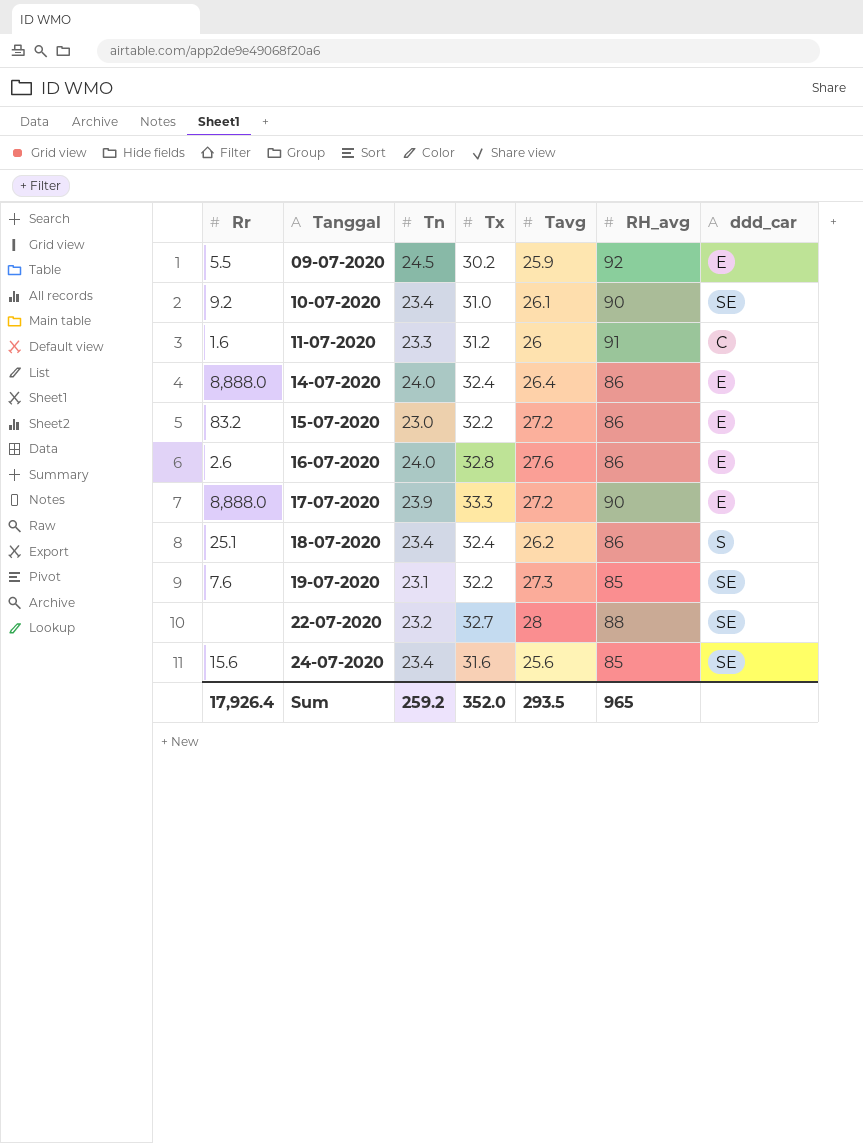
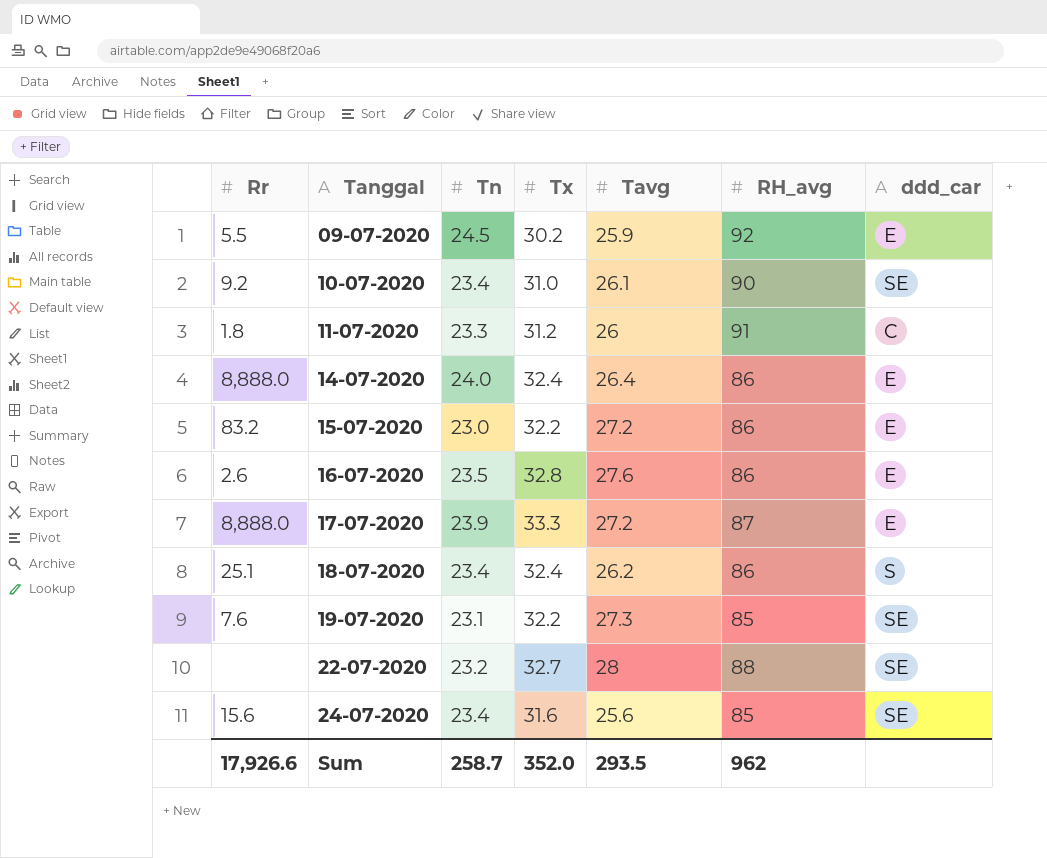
11-07-2020 | Rr: 1.6 -> 1.8
16-07-2020 | Tn: 24.0 -> 23.5
17-07-2020 | RH_avg: 90 -> 87
Sum | Rr: 17,926.4 -> 17,926.6
Sum | Tn: 259.2 -> 258.7
Sum | RH_avg: 965 -> 962

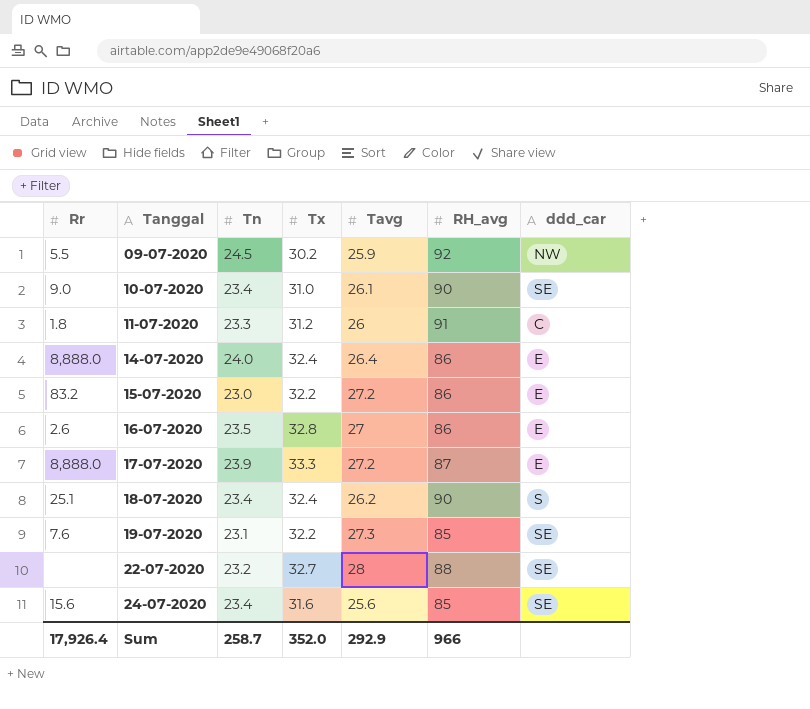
09-07-2020 | ddd_car: E -> NW
10-07-2020 | Rr: 9.2 -> 9.0
16-07-2020 | Tavg: 27.6 -> 27
18-07-2020 | RH_avg: 86 -> 90
Sum | Rr: 17,926.6 -> 17,926.4
Sum | Tavg: 293.5 -> 292.9
Sum | RH_avg: 962 -> 966

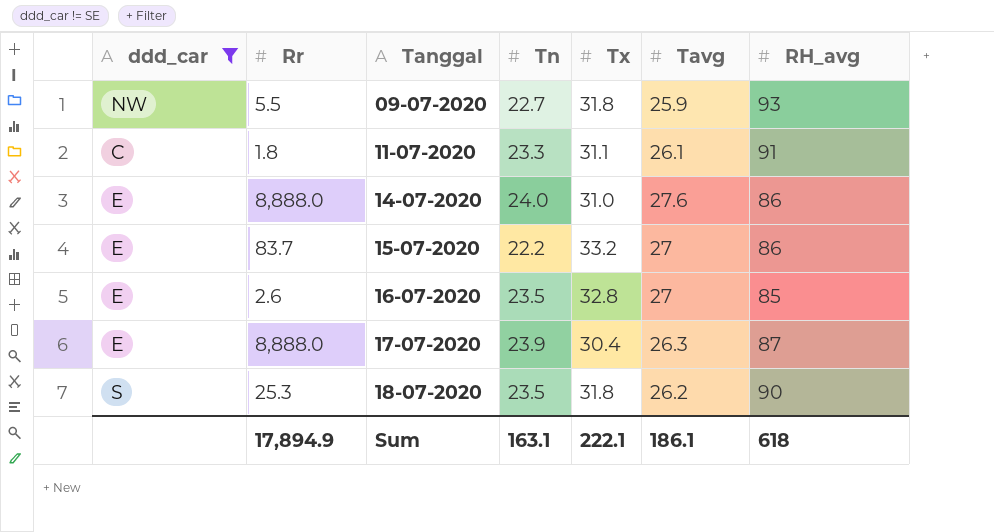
filter: none -> ddd_car != SE
column ddd_car | position: 7 -> 1
09-07-2020 | Tn: 24.5 -> 22.7
09-07-2020 | Tx: 30.2 -> 31.8
09-07-2020 | RH_avg: 92 -> 93
11-07-2020 | Tx: 31.2 -> 31.1
11-07-2020 | Tavg: 26 -> 26.1
14-07-2020 | Tx: 32.4 -> 31.0
14-07-2020 | Tavg: 26.4 -> 27.6
15-07-2020 | Rr: 83.2 -> 83.7
15-07-2020 | Tn: 23.0 -> 22.2
15-07-2020 | Tx: 32.2 -> 33.2
15-07-2020 | Tavg: 27.2 -> 27
16-07-2020 | RH_avg: 86 -> 85
17-07-2020 | Tx: 33.3 -> 30.4
17-07-2020 | Tavg: 27.2 -> 26.3
18-07-2020 | Rr: 25.1 -> 25.3
18-07-2020 | Tn: 23.4 -> 23.5
18-07-2020 | Tx: 32.4 -> 31.8
Sum | Rr: 17,926.4 -> 17,894.9
Sum | Tn: 258.7 -> 163.1
Sum | Tx: 352.0 -> 222.1
Sum | Tavg: 292.9 -> 186.1
Sum | RH_avg: 966 -> 618

